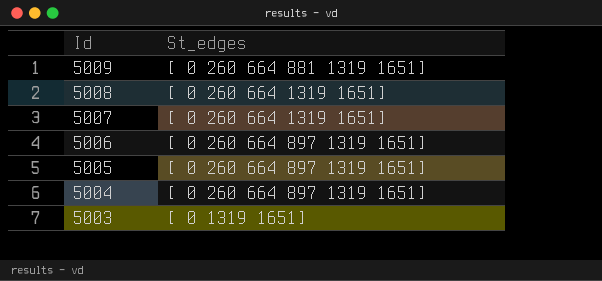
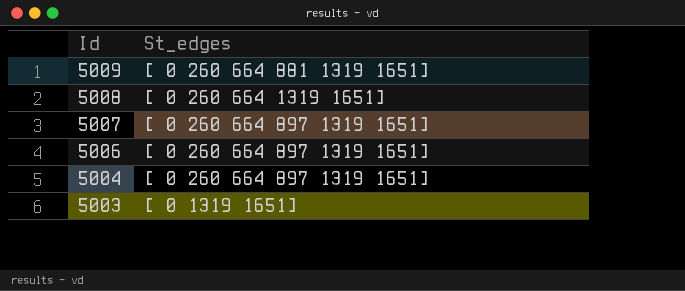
row 5005: [ 0 260 664 897 1319 1651] -> none
5007 | St_edges: [ 0 260 664 1319 1651] -> [ 0 260 664 897 1319 1651]

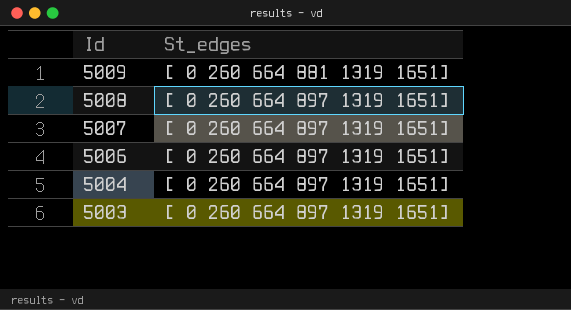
5008 | St_edges: [ 0 260 664 1319 1651] -> [ 0 260 664 897 1319 1651]
5003 | St_edges: [ 0 1319 1651] -> [ 0 260 664 897 1319 1651]

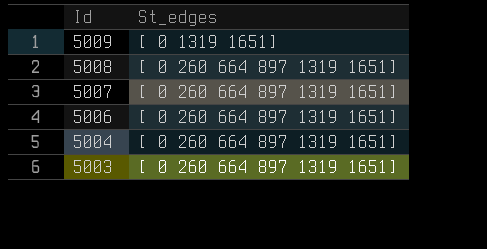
5009 | St_edges: [ 0 260 664 881 1319 1651] -> [ 0 1319 1651]

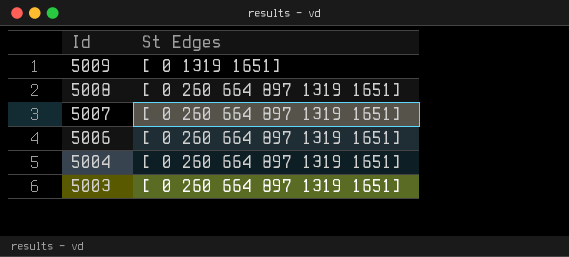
column name: St_edges -> St Edges

